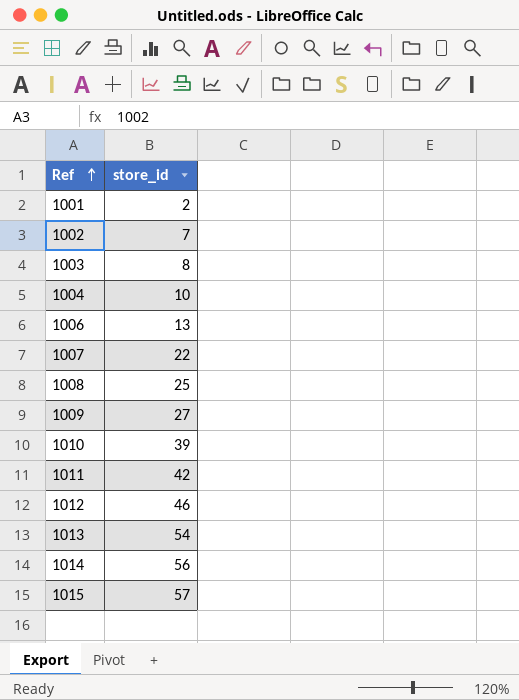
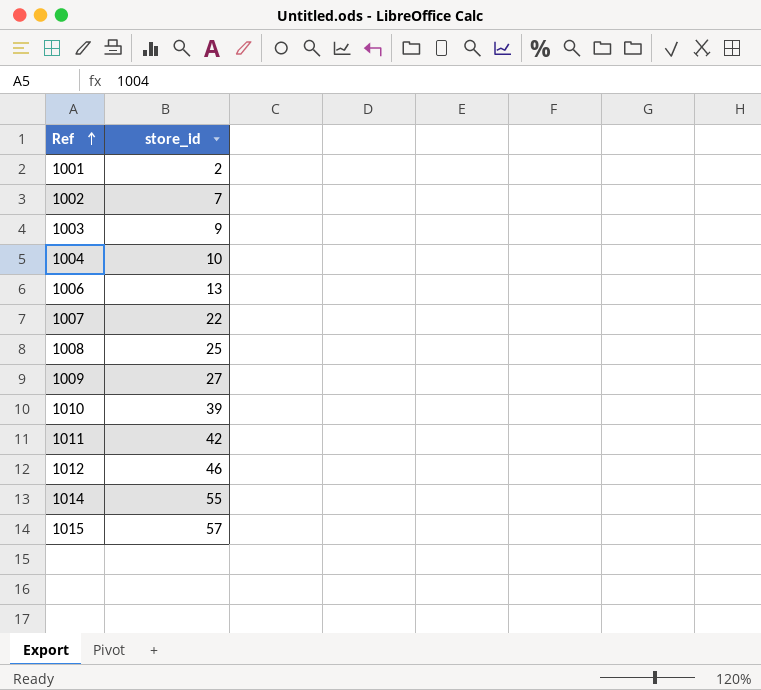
row 1013: 54 -> none
1003 | store_id: 8 -> 9
1014 | store_id: 56 -> 55

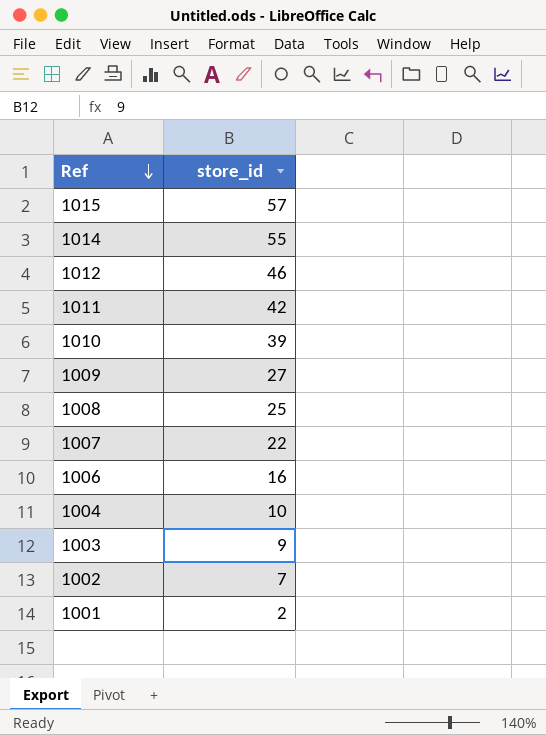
row order: Ref ascending -> Ref descending
1006 | store_id: 13 -> 16

